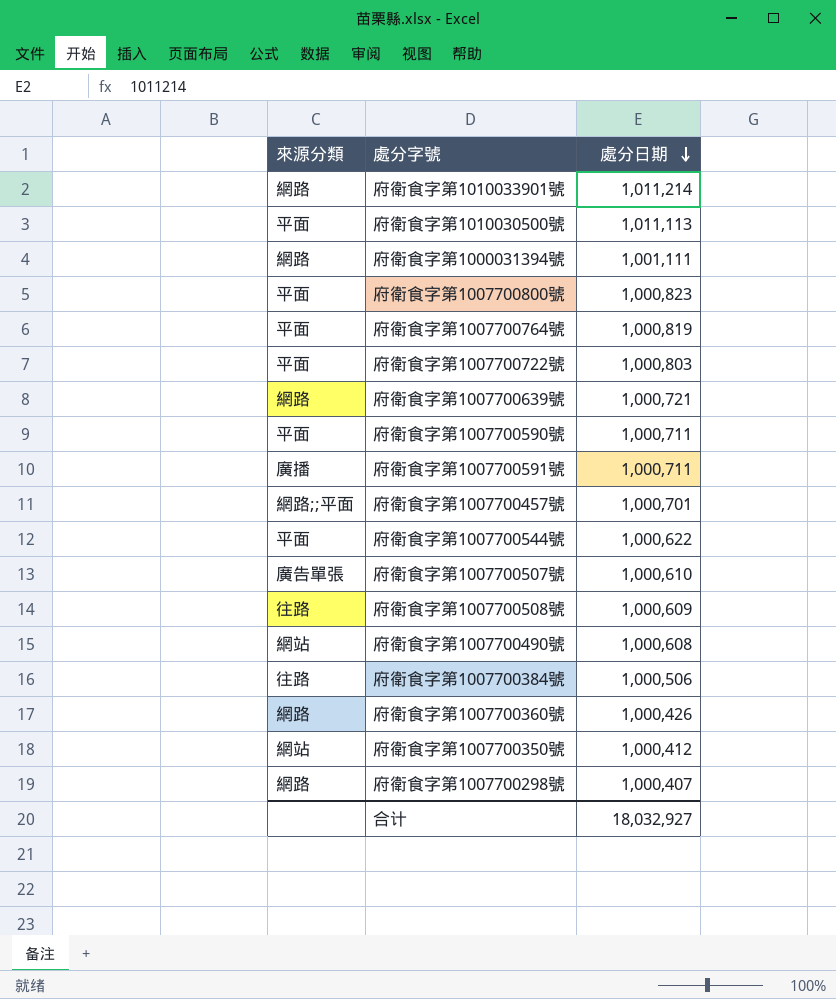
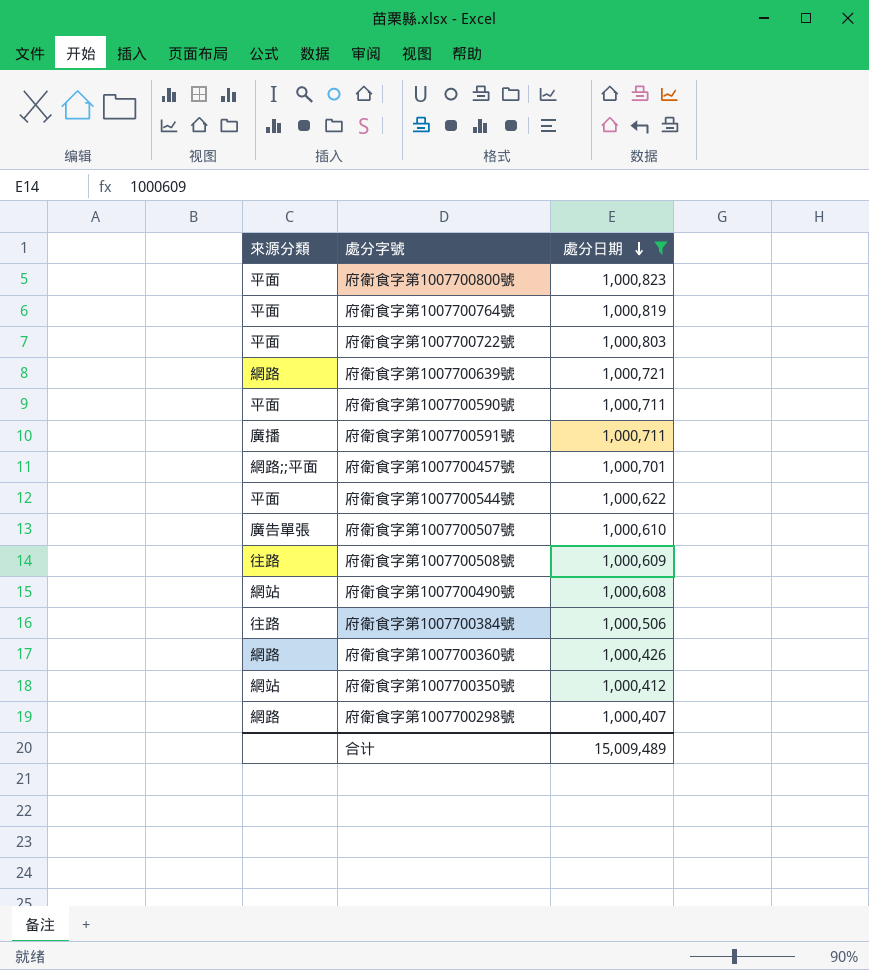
filter: none -> 處分日期 <= 1,000,823
合计 | 處分日期: 18,032,927 -> 15,009,489

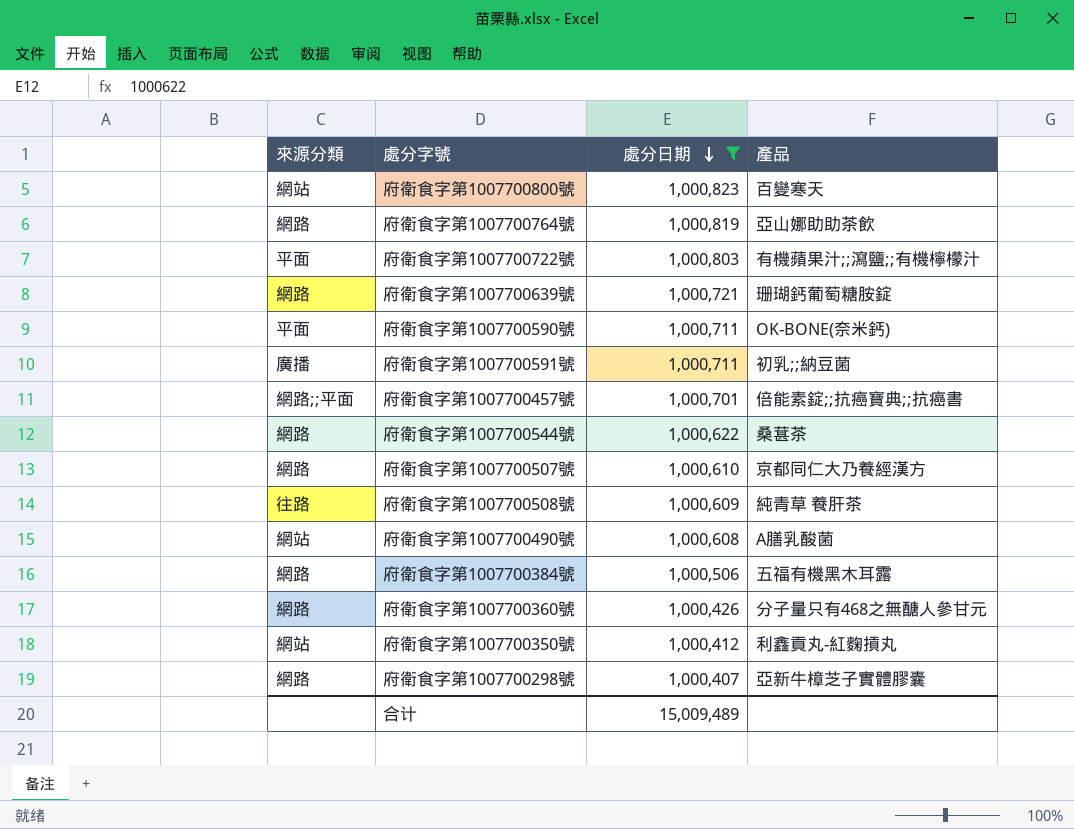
column 產品 | position: none -> 4
府衛食字第1007700800號 | 來源分類: 平面 -> 網站
府衛食字第1007700764號 | 來源分類: 平面 -> 網路
府衛食字第1007700544號 | 來源分類: 平面 -> 網路
府衛食字第1007700507號 | 來源分類: 廣告單張 -> 網路
府衛食字第1007700384號 | 來源分類: 往路 -> 網路

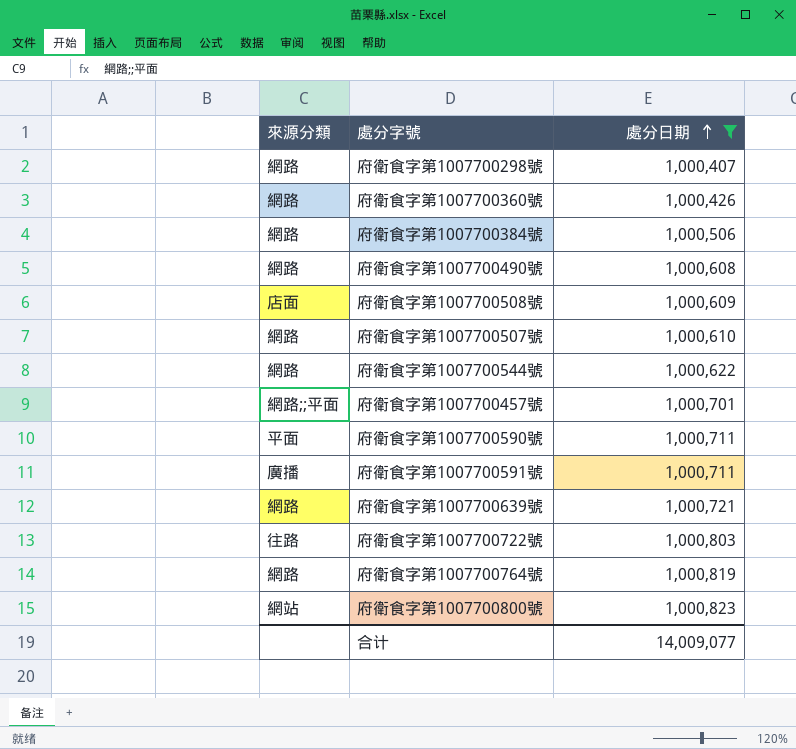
row order: 處分日期 descending -> 處分日期 ascending
column 產品 | position: 4 -> none
row 府衛食字第1007700350號: 網站 | 1,000,412 | 利鑫貢丸-紅麴摃丸 -> none
府衛食字第1007700490號 | 來源分類: 網站 -> 網路
府衛食字第1007700508號 | 來源分類: 往路 -> 店面
府衛食字第1007700722號 | 來源分類: 平面 -> 往路
合计 | 處分日期: 15,009,489 -> 14,009,077

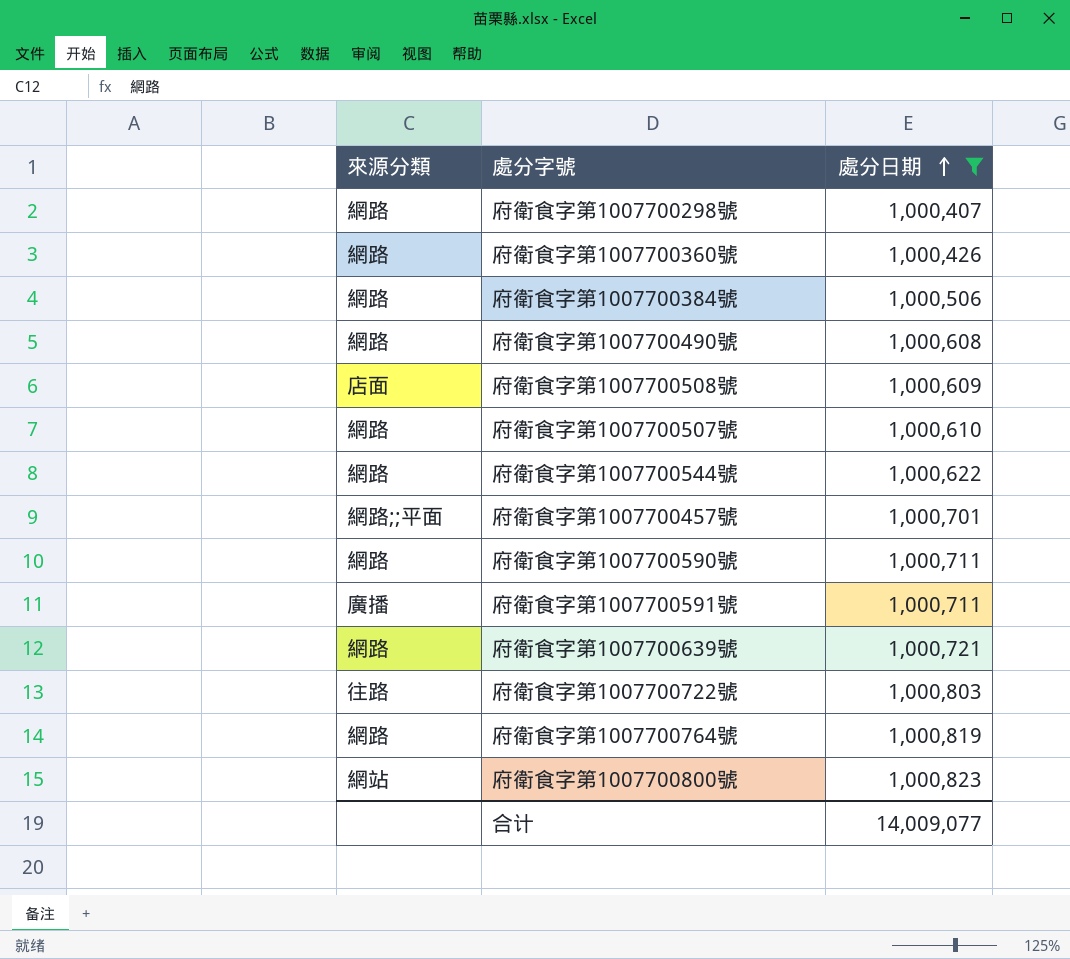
府衛食字第1007700590號 | 來源分類: 平面 -> 網路

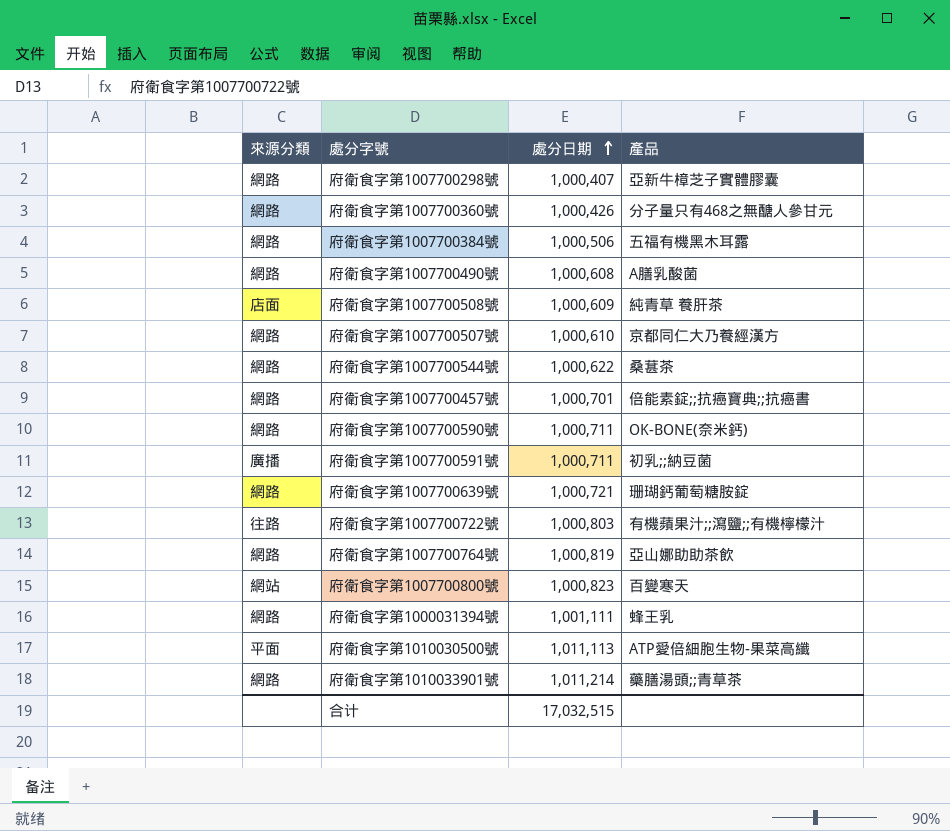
filter: 處分日期 <= 1,000,823 -> none
column 產品 | position: none -> 4
府衛食字第1007700457號 | 來源分類: 網路;;平面 -> 網路
合计 | 處分日期: 14,009,077 -> 17,032,515

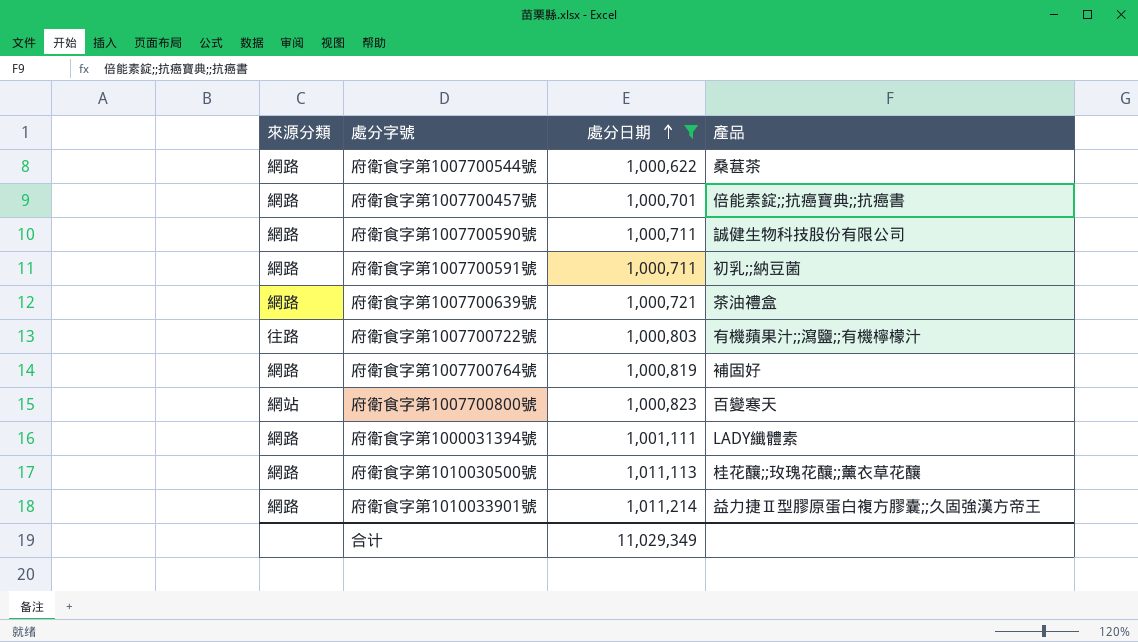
filter: none -> 處分日期 >= 1,000,622
府衛食字第1007700590號 | 產品: OK-BONE(奈米鈣) -> 誠健生物科技股份有限公司
府衛食字第1007700591號 | 來源分類: 廣播 -> 網路
府衛食字第1007700639號 | 產品: 珊瑚鈣葡萄糖胺錠 -> 茶油禮盒
府衛食字第1007700764號 | 產品: 亞山娜助助茶飲 -> 補固好
府衛食字第1000031394號 | 產品: 蜂王乳 -> LADY纖體素
府衛食字第1010030500號 | 來源分類: 平面 -> 網路
府衛食字第1010030500號 | 產品: ATP愛倍細胞生物-果菜高纖 -> 桂花釀;;玫瑰花釀;;薰衣草花釀
府衛食字第1010033901號 | 產品: 藥膳湯頭;;青草茶 -> 益力捷Ⅱ型膠原蛋白複方膠囊;;久固強漢方帝王
合计 | 處分日期: 17,032,515 -> 11,029,349

